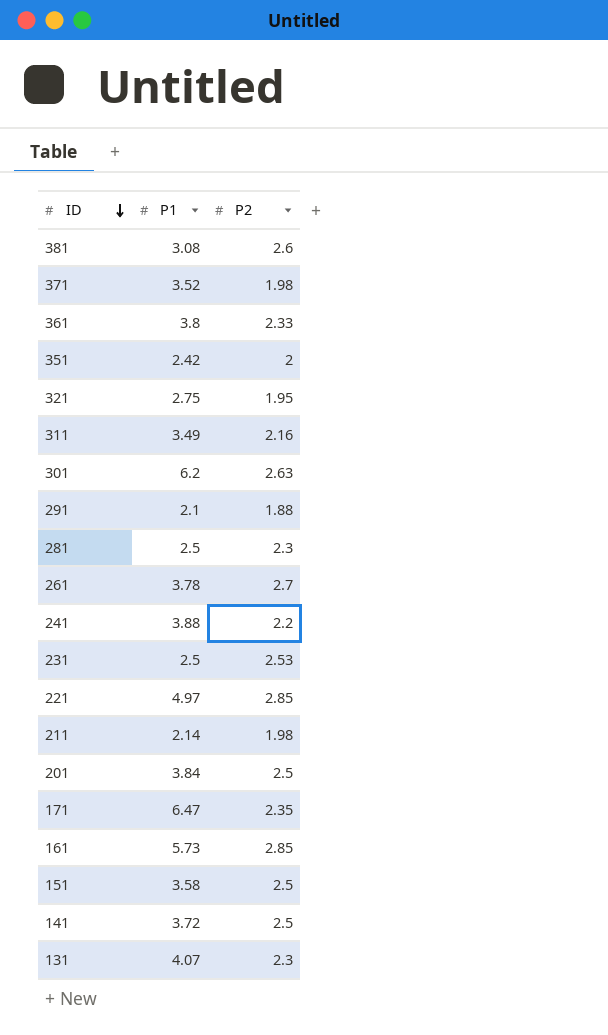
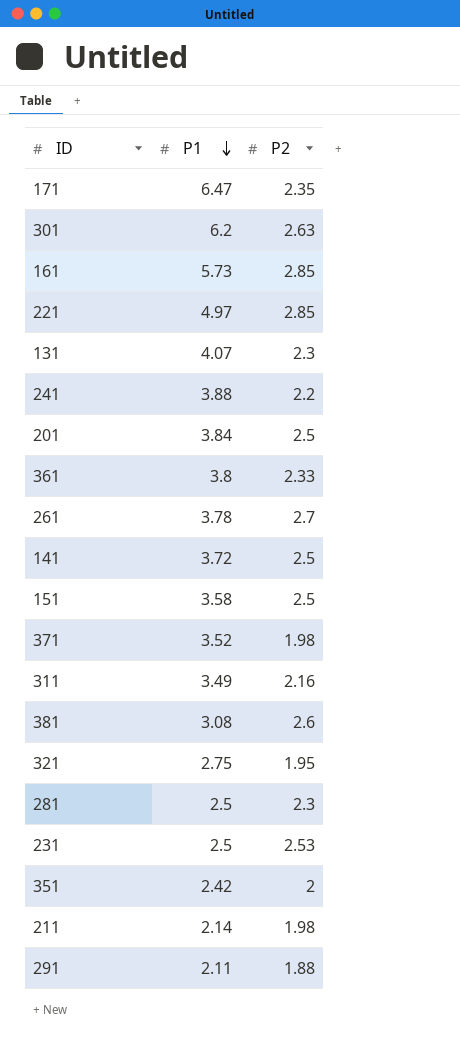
row order: ID descending -> P1 descending
291 | P1: 2.1 -> 2.11

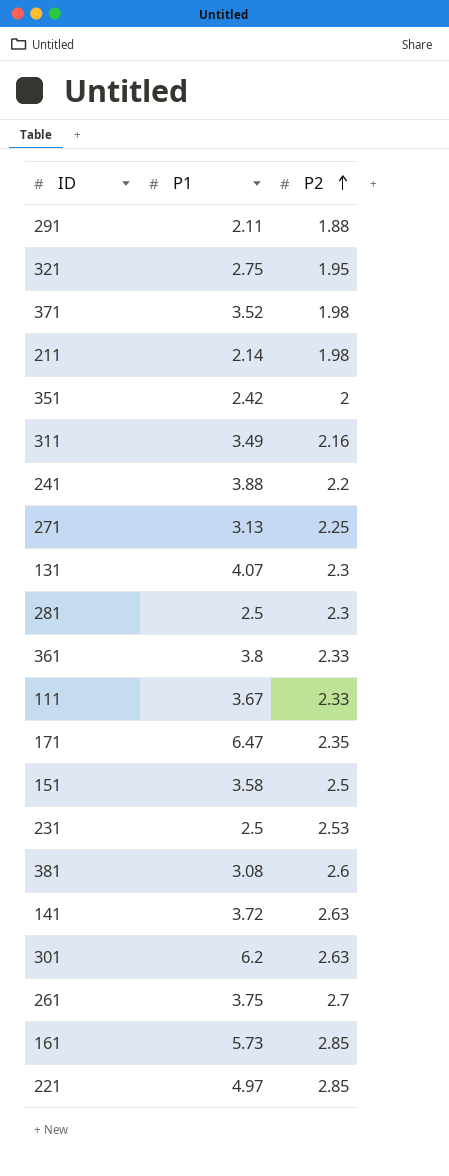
row order: P1 descending -> P2 ascending
row 201: 3.84 | 2.5 -> none
row 271: none -> 3.13 | 2.25
row 111: none -> 3.67 | 2.33
141 | P2: 2.5 -> 2.63
261 | P1: 3.78 -> 3.75

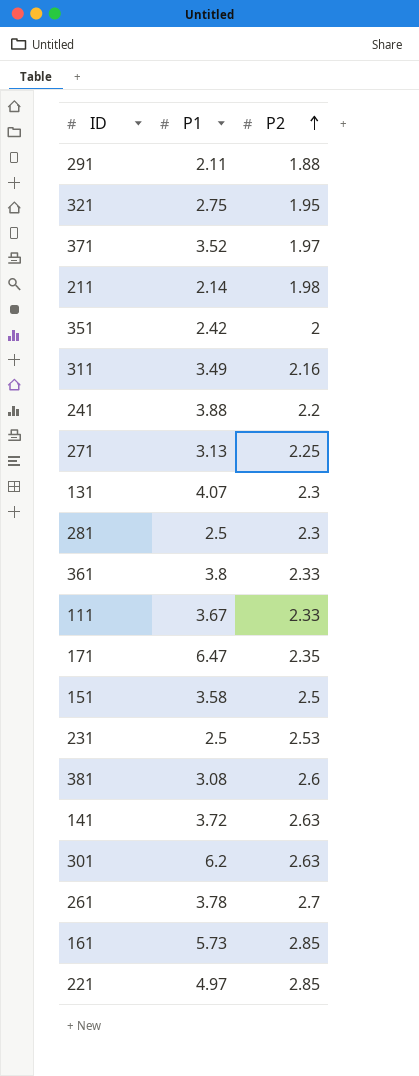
371 | P2: 1.98 -> 1.97
261 | P1: 3.75 -> 3.78

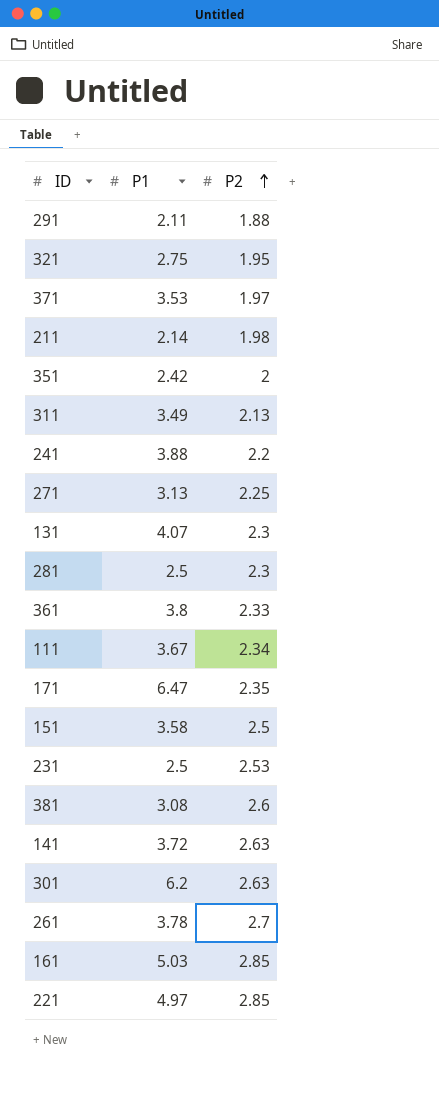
371 | P1: 3.52 -> 3.53
311 | P2: 2.16 -> 2.13
111 | P2: 2.33 -> 2.34
161 | P1: 5.73 -> 5.03

